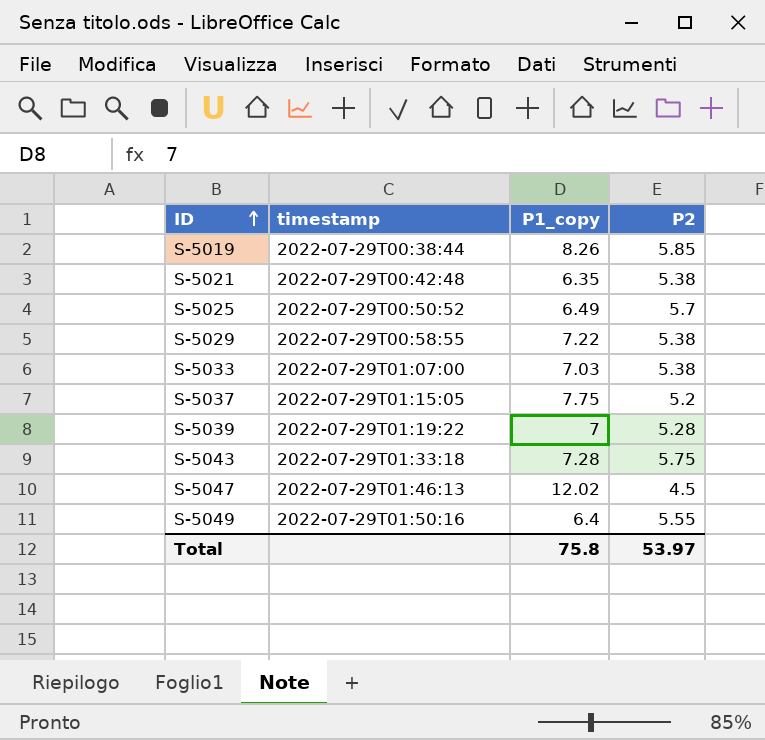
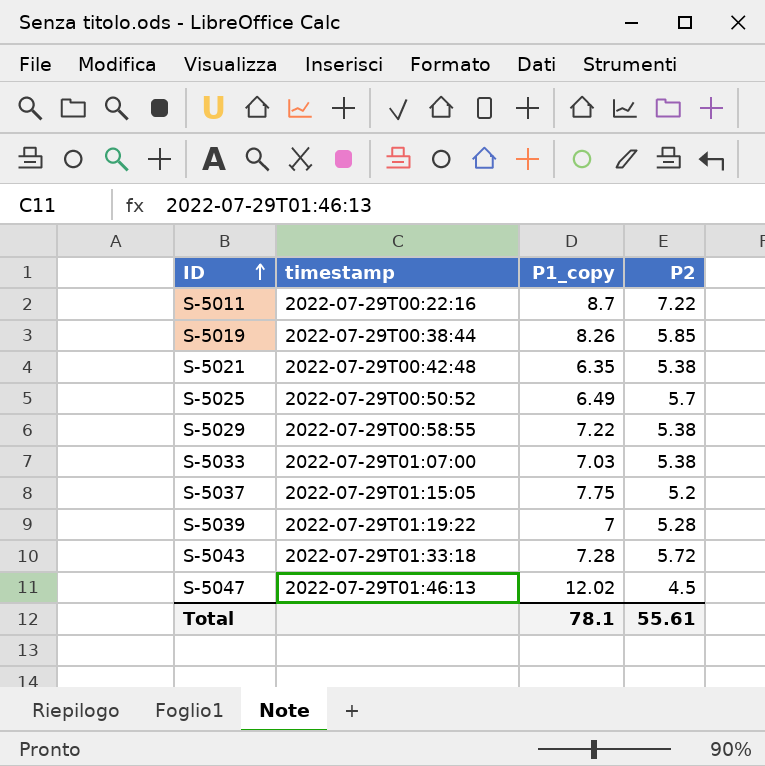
row S-5049: 2022-07-29T01:50:16 | 6.4 | 5.55 -> none
row S-5011: none -> 2022-07-29T00:22:16 | 8.7 | 7.22
S-5043 | P2: 5.75 -> 5.72
Total | P1_copy: 75.8 -> 78.1
Total | P2: 53.97 -> 55.61

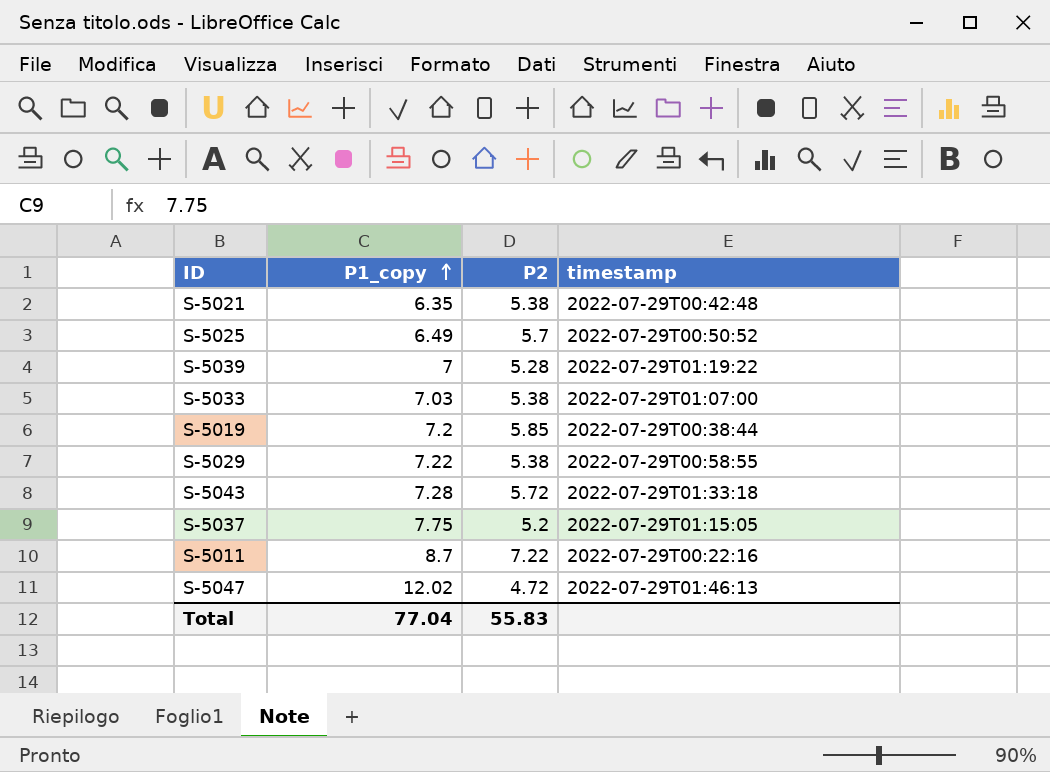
row order: ID ascending -> P1_copy ascending
column timestamp | position: 2 -> 4
S-5019 | P1_copy: 8.26 -> 7.2
S-5047 | P2: 4.5 -> 4.72
Total | P1_copy: 78.1 -> 77.04
Total | P2: 55.61 -> 55.83

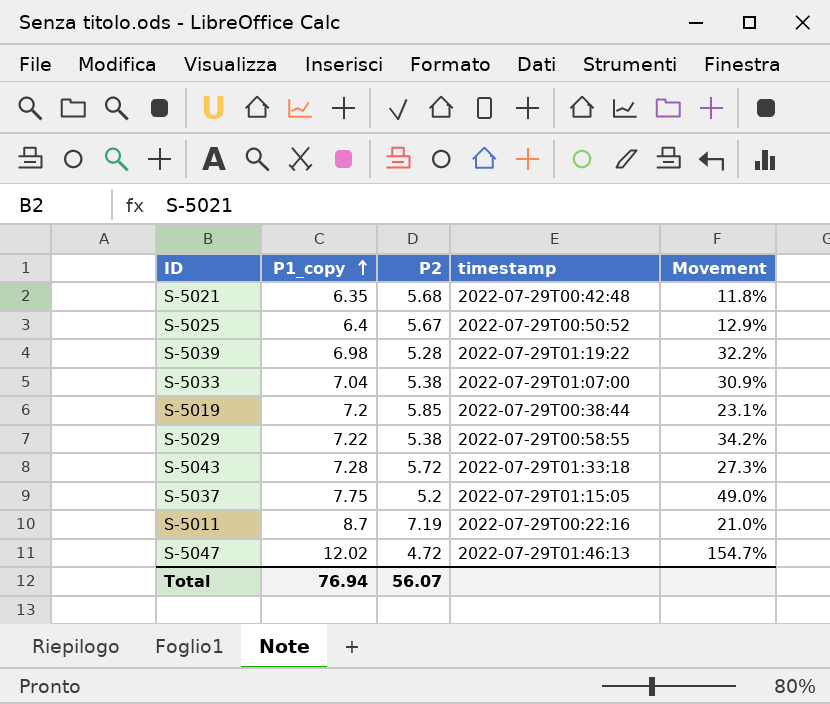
column Movement | formula: none -> ([P1_copy] - [P2]) / [P2]
S-5021 | P2: 5.38 -> 5.68
S-5025 | P1_copy: 6.49 -> 6.4
S-5025 | P2: 5.7 -> 5.67
S-5039 | P1_copy: 7 -> 6.98
S-5033 | P1_copy: 7.03 -> 7.04
S-5011 | P2: 7.22 -> 7.19
Total | P1_copy: 77.04 -> 76.94
Total | P2: 55.83 -> 56.07

